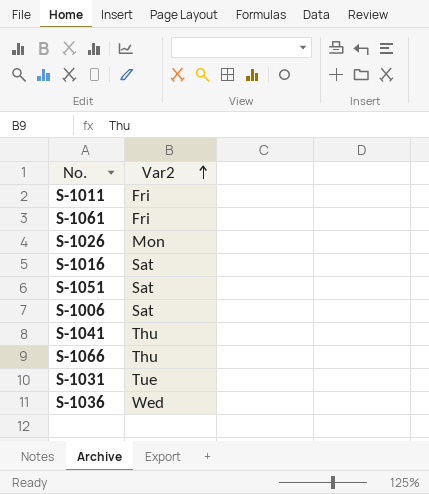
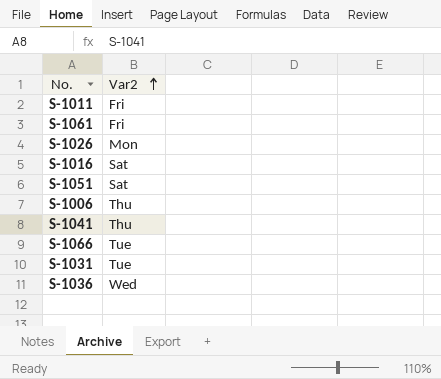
S-1006 | Var2: Sat -> Thu
S-1066 | Var2: Thu -> Tue

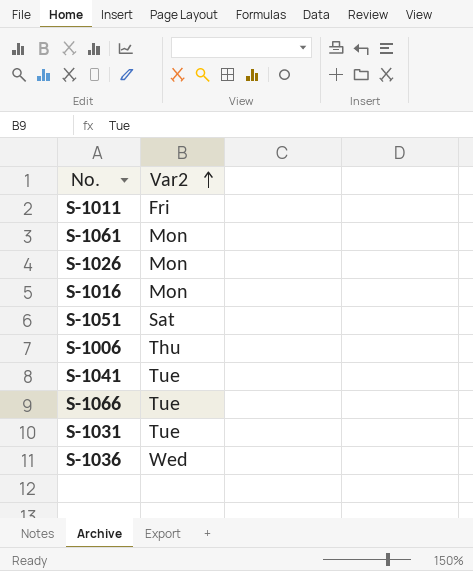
S-1061 | Var2: Fri -> Mon
S-1016 | Var2: Sat -> Mon
S-1041 | Var2: Thu -> Tue

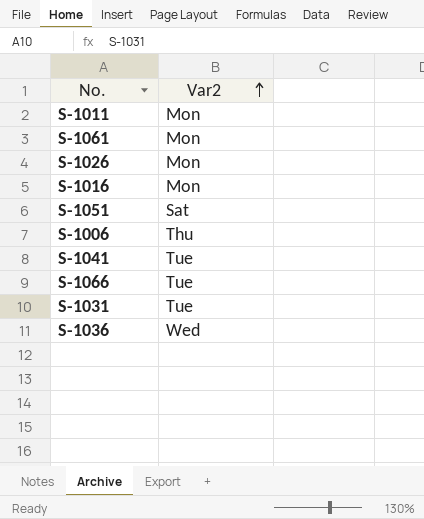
S-1011 | Var2: Fri -> Mon

